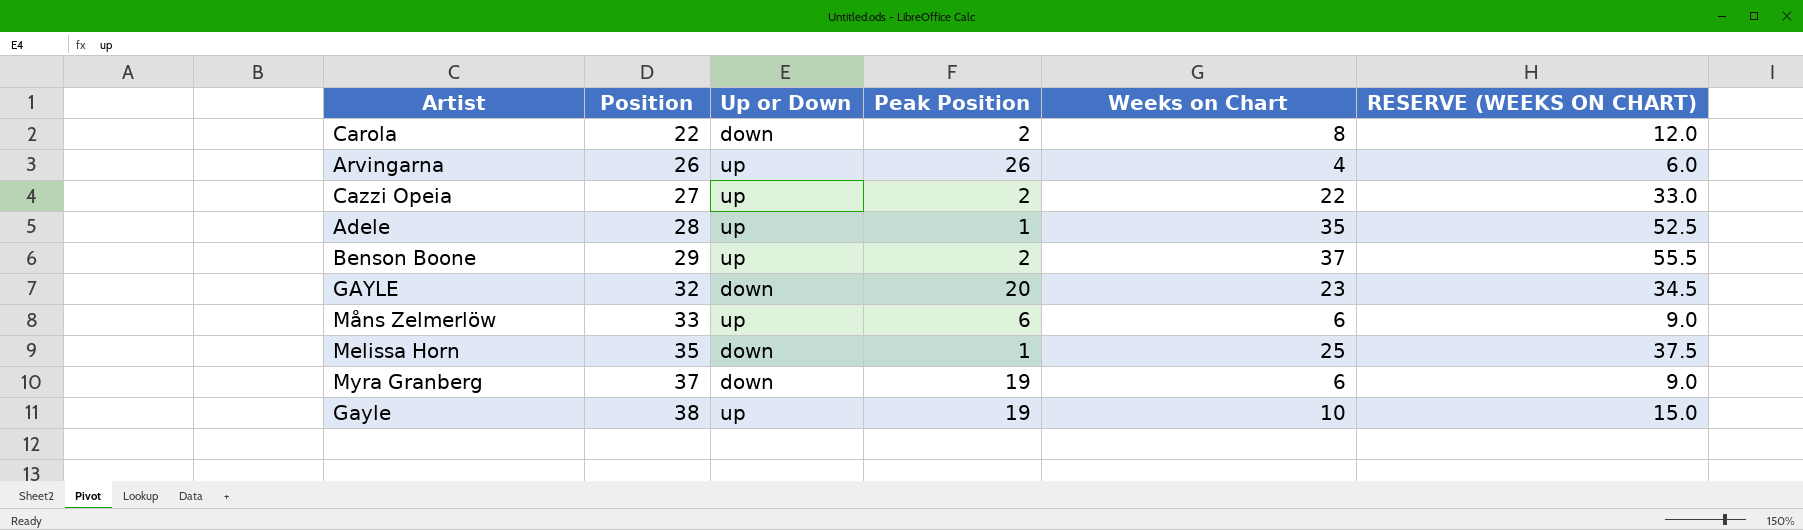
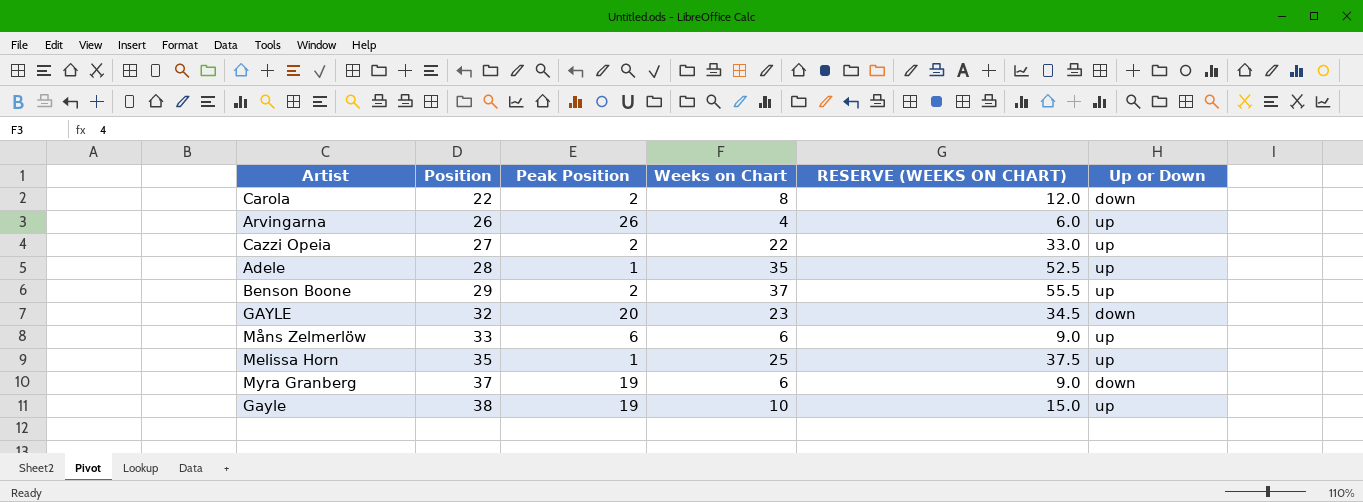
column Up or Down | position: 3 -> 6
Melissa Horn | Up or Down: down -> up

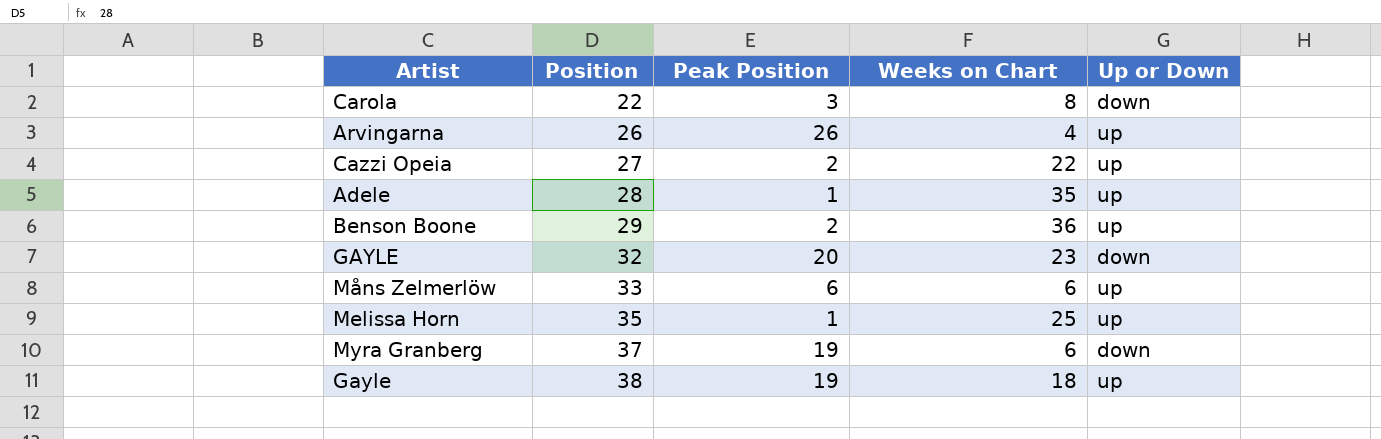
column RESERVE (WEEKS ON CHART) | formula: [Weeks on Chart] * 1.5 -> none
Carola | Peak Position: 2 -> 3
Benson Boone | Weeks on Chart: 37 -> 36
Gayle | Weeks on Chart: 10 -> 18

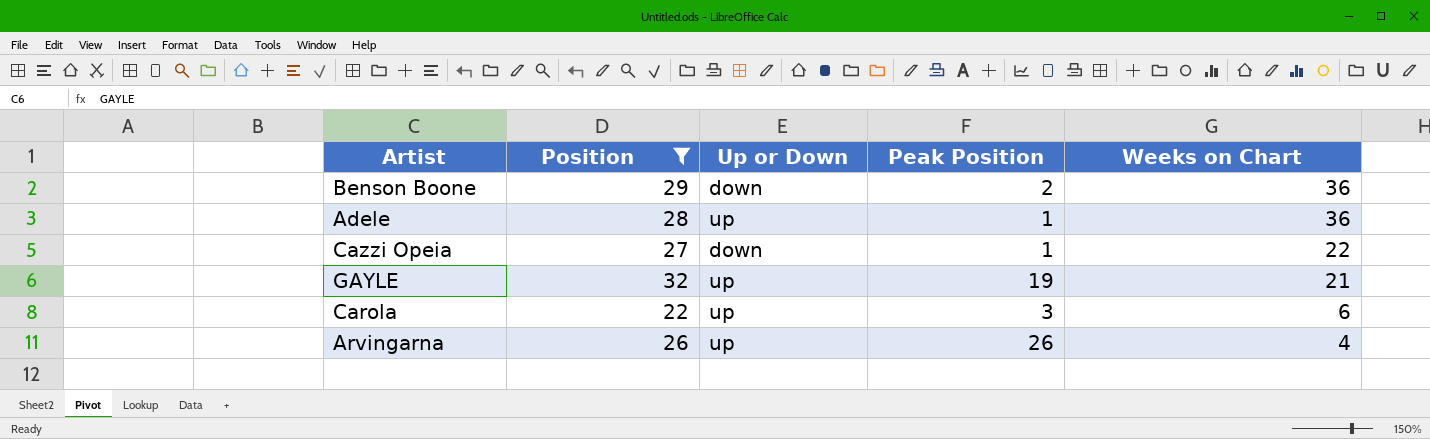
filter: none -> Position <= 32
row order: Position ascending -> Weeks on Chart descending
column Up or Down | position: 5 -> 3
Benson Boone | Up or Down: up -> down
Adele | Weeks on Chart: 35 -> 36
Cazzi Opeia | Up or Down: up -> down
Cazzi Opeia | Peak Position: 2 -> 1
GAYLE | Up or Down: down -> up
GAYLE | Peak Position: 20 -> 19
GAYLE | Weeks on Chart: 23 -> 21
Carola | Up or Down: down -> up
Carola | Weeks on Chart: 8 -> 6

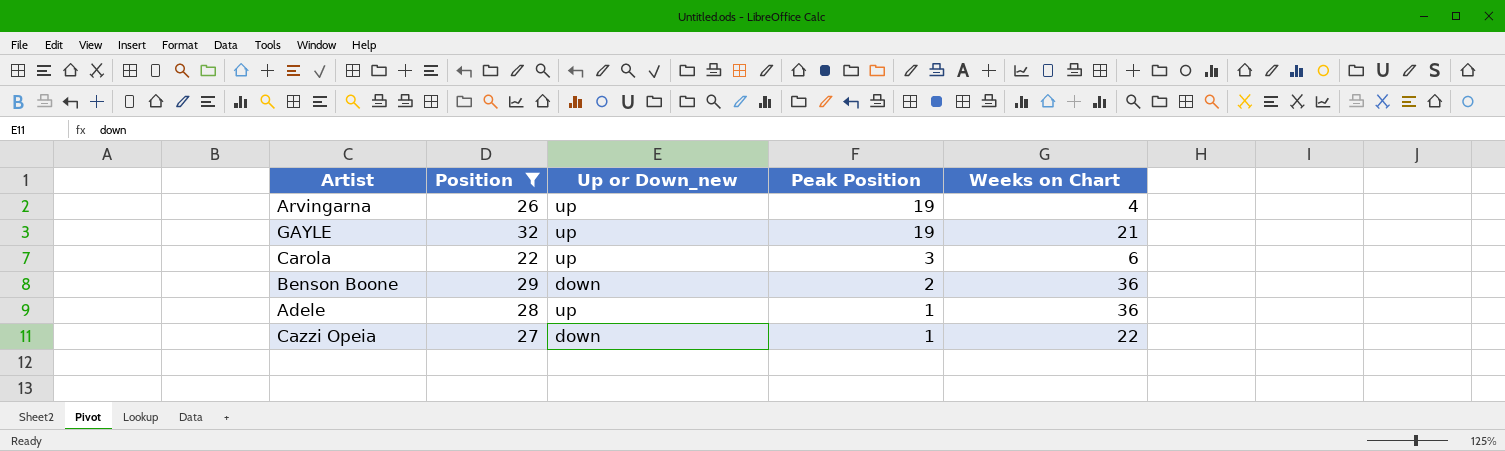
row order: Weeks on Chart descending -> Peak Position descending
column name: Up or Down -> Up or Down_new
Arvingarna | Peak Position: 26 -> 19

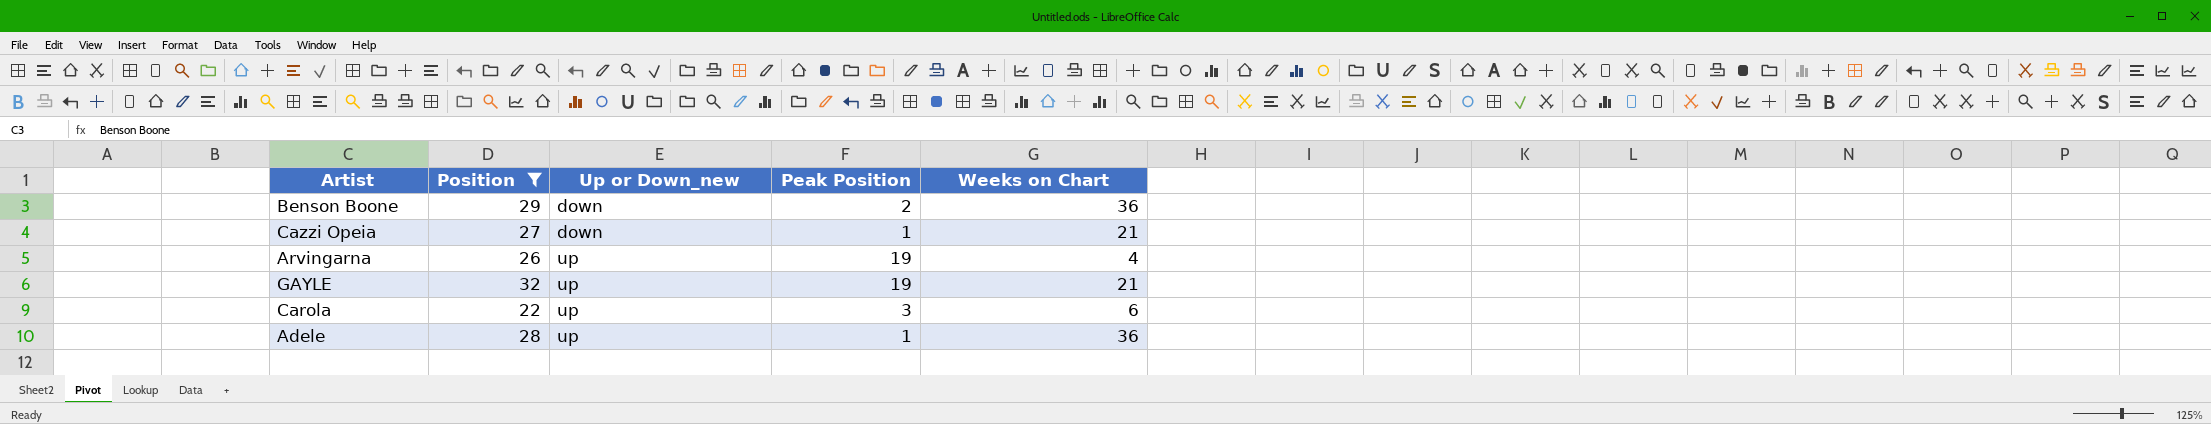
row order: Peak Position descending -> Up or Down_new ascending
Cazzi Opeia | Weeks on Chart: 22 -> 21

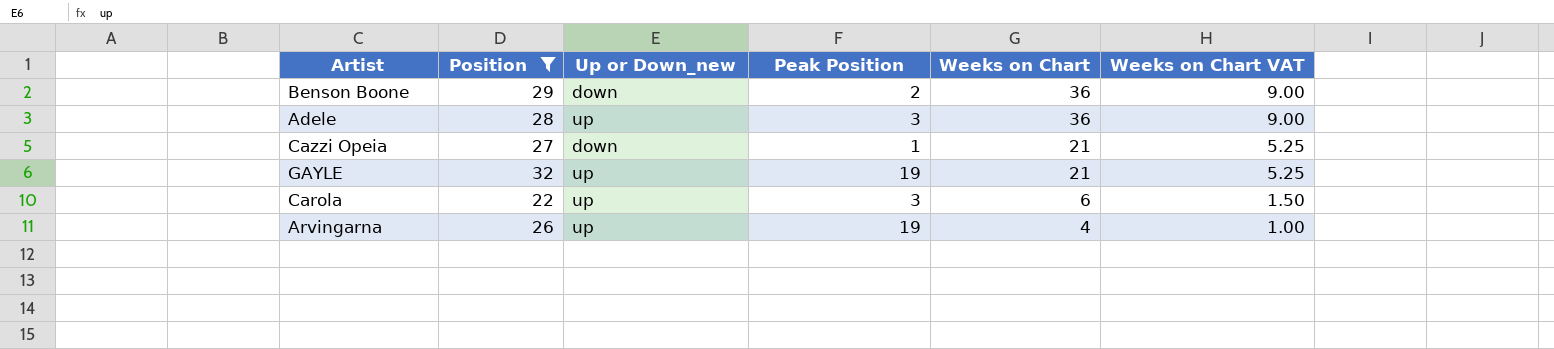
row order: Up or Down_new ascending -> Weeks on Chart descending
column Weeks on Chart VAT | formula: none -> [Weeks on Chart] * 0.25
Adele | Peak Position: 1 -> 3

